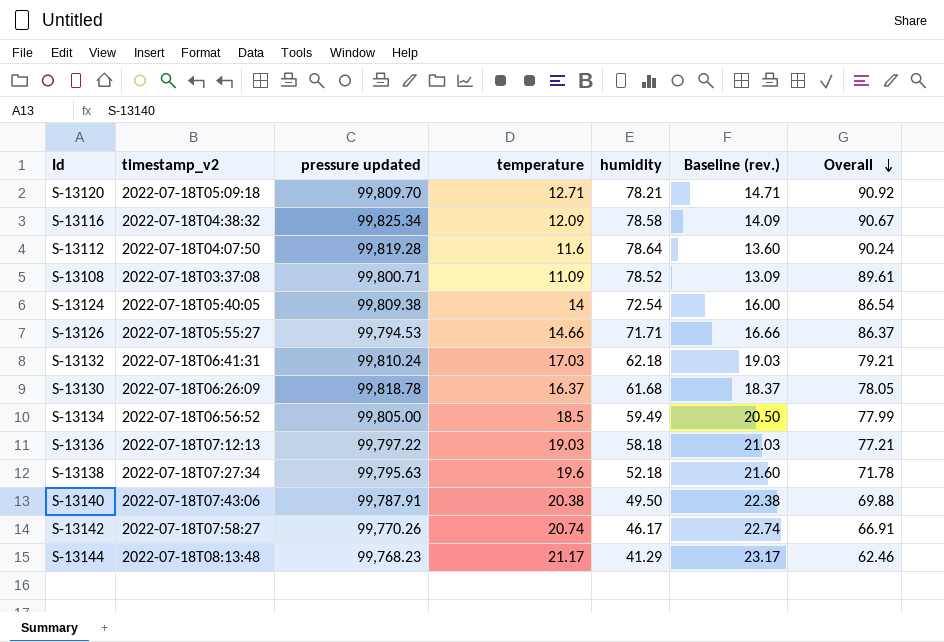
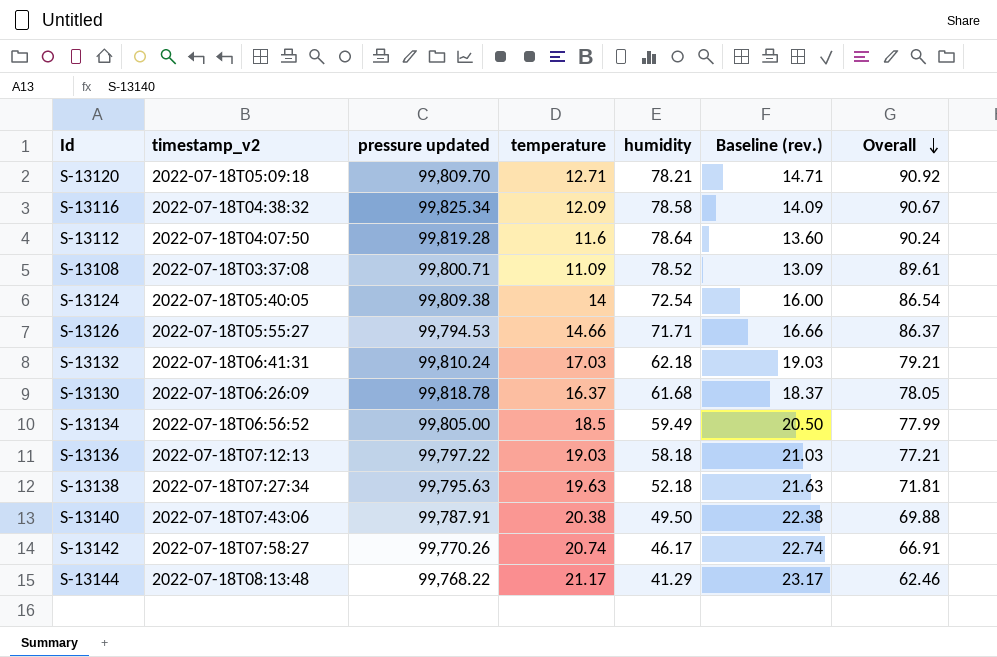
S-13138 | temperature: 19.6 -> 19.63
S-13138 | Baseline (rev.): 21.60 -> 21.63
S-13138 | Overall: 71.78 -> 71.81
S-13144 | pressure updated: 99,768.23 -> 99,768.22

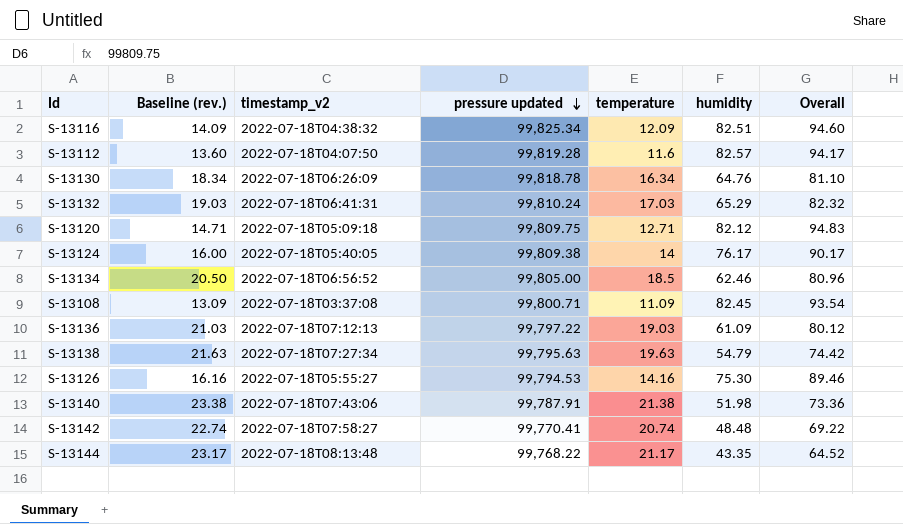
row order: Overall descending -> pressure updated descending
column Baseline (rev.) | position: 6 -> 2
S-13116 | humidity: 78.58 -> 82.51
S-13116 | Overall: 90.67 -> 94.60
S-13112 | humidity: 78.64 -> 82.57
S-13112 | Overall: 90.24 -> 94.17
S-13130 | Baseline (rev.): 18.37 -> 18.34
S-13130 | temperature: 16.37 -> 16.34
S-13130 | humidity: 61.68 -> 64.76
S-13130 | Overall: 78.05 -> 81.10
S-13132 | humidity: 62.18 -> 65.29
S-13132 | Overall: 79.21 -> 82.32
S-13120 | pressure updated: 99,809.70 -> 99,809.75
S-13120 | humidity: 78.21 -> 82.12
S-13120 | Overall: 90.92 -> 94.83
S-13124 | humidity: 72.54 -> 76.17
S-13124 | Overall: 86.54 -> 90.17
S-13134 | humidity: 59.49 -> 62.46
S-13134 | Overall: 77.99 -> 80.96
S-13108 | humidity: 78.52 -> 82.45
S-13108 | Overall: 89.61 -> 93.54
S-13136 | humidity: 58.18 -> 61.09
S-13136 | Overall: 77.21 -> 80.12
S-13138 | humidity: 52.18 -> 54.79
S-13138 | Overall: 71.81 -> 74.42
S-13126 | Baseline (rev.): 16.66 -> 16.16
S-13126 | temperature: 14.66 -> 14.16
S-13126 | humidity: 71.71 -> 75.30
S-13126 | Overall: 86.37 -> 89.46
S-13140 | Baseline (rev.): 22.38 -> 23.38
S-13140 | temperature: 20.38 -> 21.38
S-13140 | humidity: 49.50 -> 51.98
S-13140 | Overall: 69.88 -> 73.36
S-13142 | pressure updated: 99,770.26 -> 99,770.41
S-13142 | humidity: 46.17 -> 48.48
S-13142 | Overall: 66.91 -> 69.22
S-13144 | humidity: 41.29 -> 43.35
S-13144 | Overall: 62.46 -> 64.52

